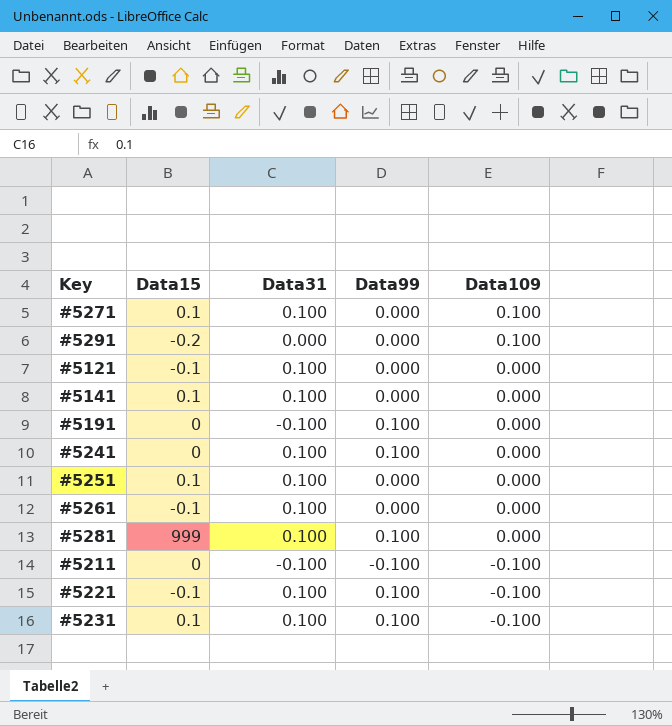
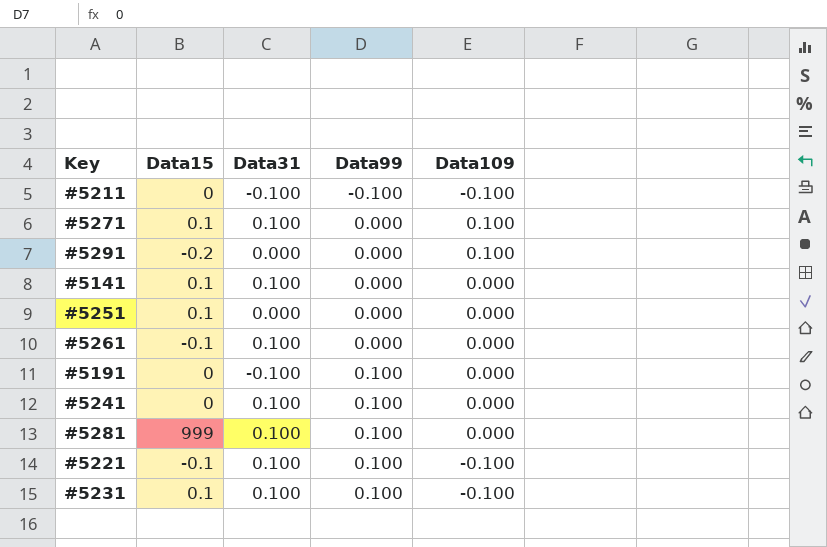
row order: Data109 descending -> Data99 ascending
row #5121: -0.1 | 0.100 | 0.000 | 0.000 -> none
#5251 | Data31: 0.100 -> 0.000

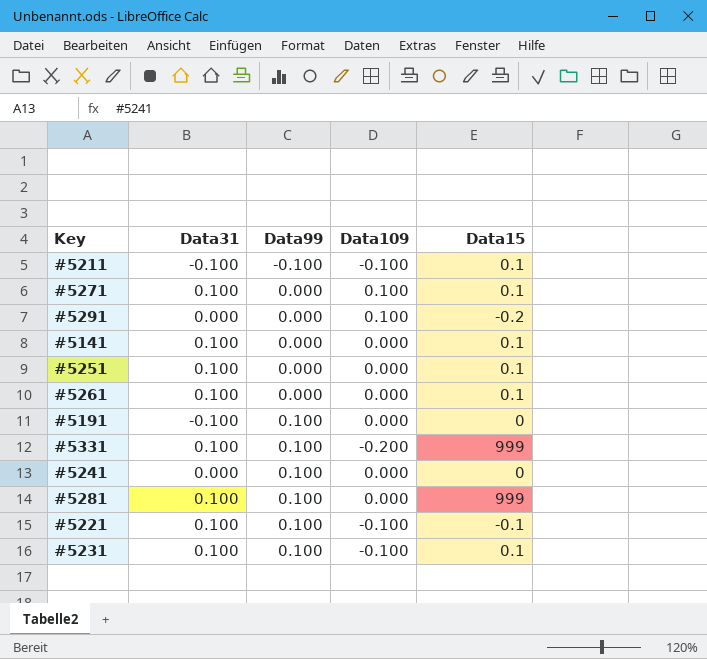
column Data15 | position: 2 -> 5
#5211 | Data15: 0 -> 0.1
#5251 | Data31: 0.000 -> 0.100
#5261 | Data15: -0.1 -> 0.1
row #5331: none -> 0.100 | 0.100 | -0.200 | 999
#5241 | Data31: 0.100 -> 0.000

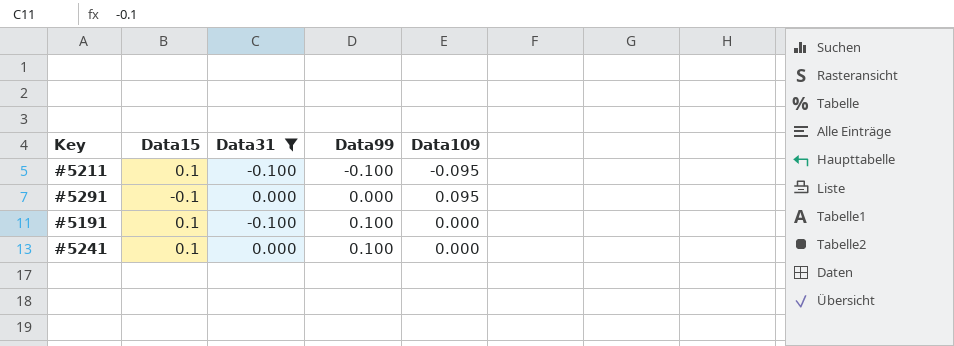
filter: none -> Data31 != 0.100
column Data15 | position: 5 -> 2
#5211 | Data109: -0.100 -> -0.095
#5291 | Data15: -0.2 -> -0.1
#5291 | Data109: 0.100 -> 0.095
#5191 | Data15: 0 -> 0.1
#5241 | Data15: 0 -> 0.1

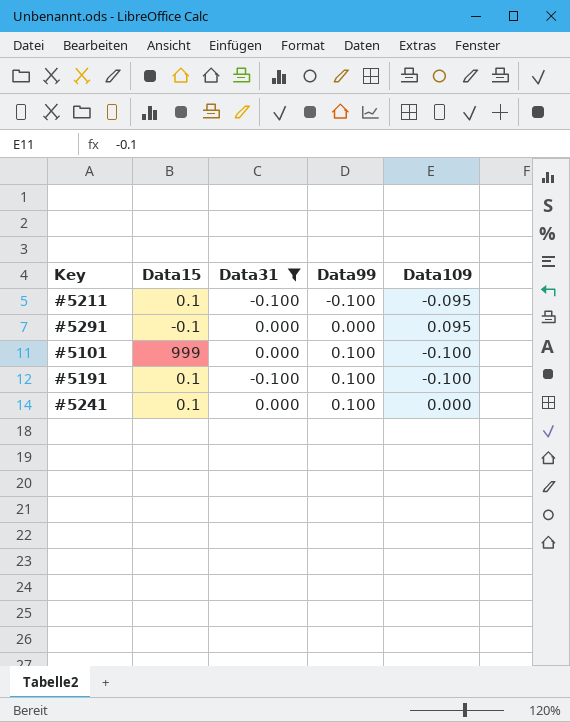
row #5101: none -> 999 | 0.000 | 0.100 | -0.100
#5191 | Data109: 0.000 -> -0.100

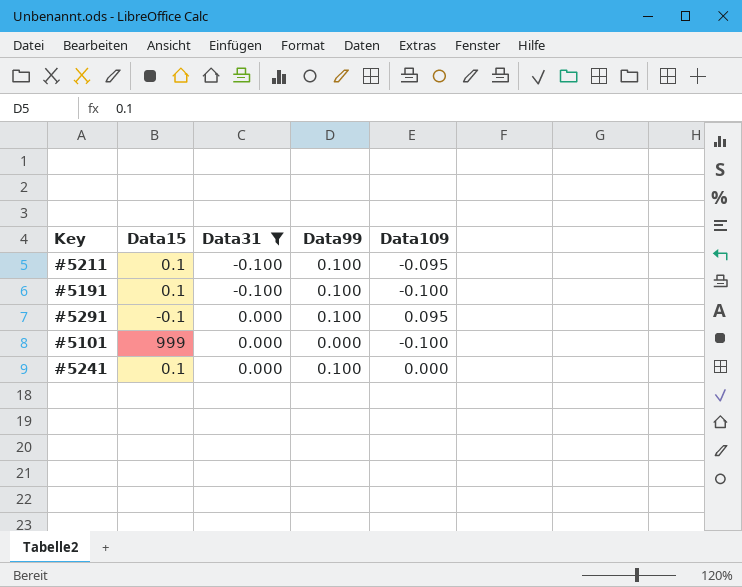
row order: Data99 ascending -> Data31 ascending
#5211 | Data99: -0.100 -> 0.100
#5291 | Data99: 0.000 -> 0.100
#5101 | Data99: 0.100 -> 0.000

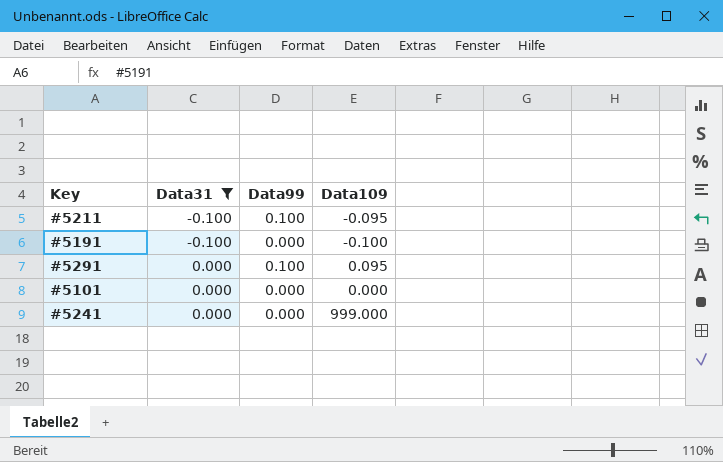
column Data15 | position: 2 -> none
#5191 | Data99: 0.100 -> 0.000
#5101 | Data109: -0.100 -> 0.000
#5241 | Data99: 0.100 -> 0.000
#5241 | Data109: 0.000 -> 999.000

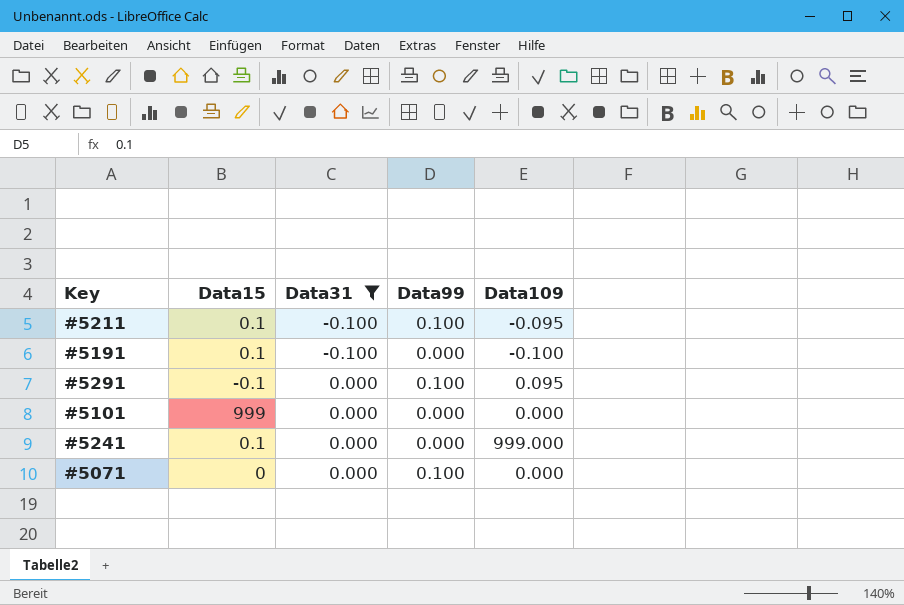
column Data15 | position: none -> 2
row #5071: none -> 0 | 0.000 | 0.100 | 0.000

